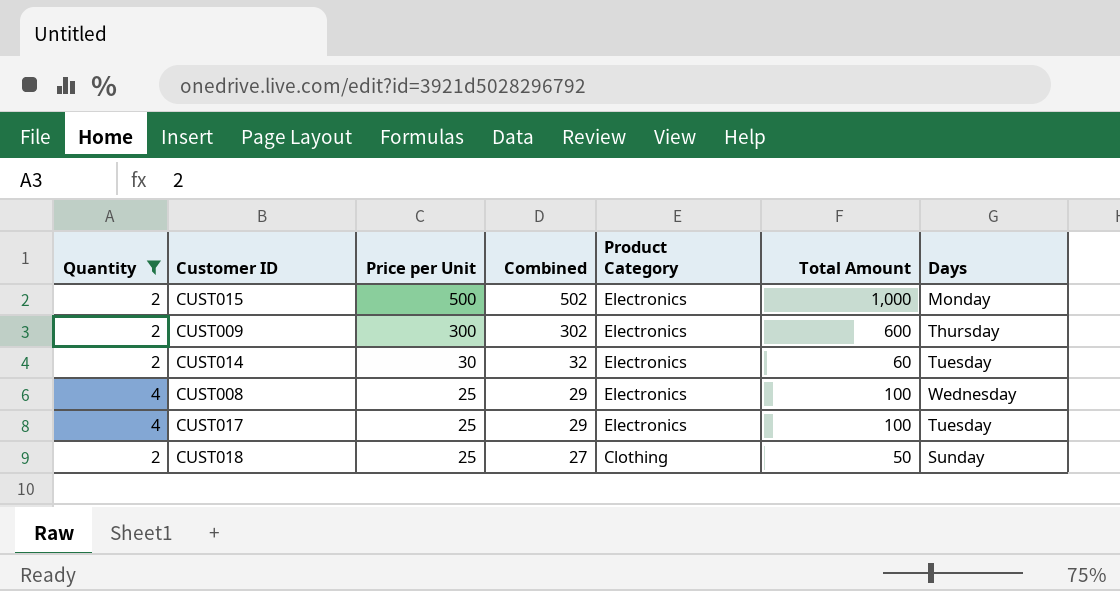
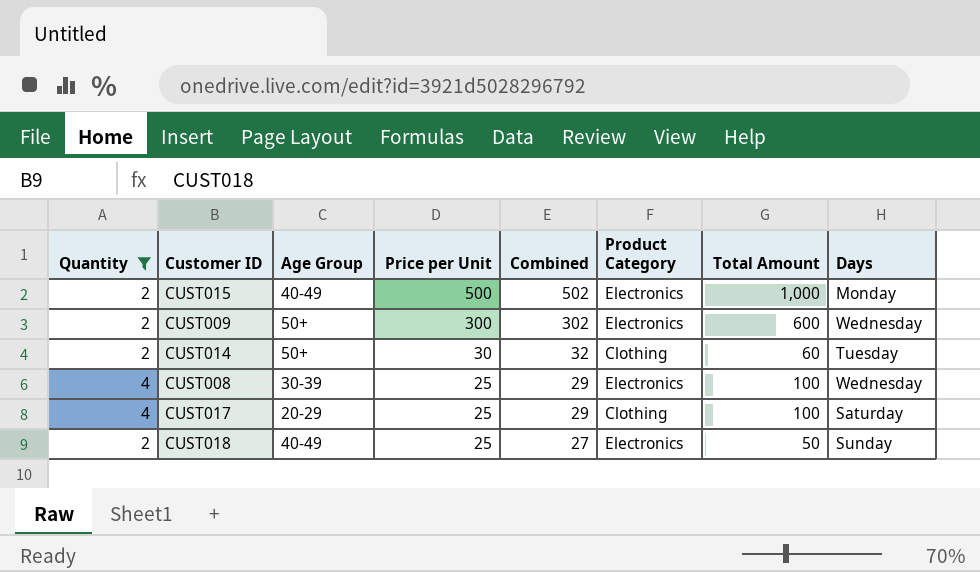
column Age Group | position: none -> 3
CUST009 | Days: Thursday -> Wednesday
CUST014 | Product Category: Electronics -> Clothing
CUST017 | Product Category: Electronics -> Clothing
CUST017 | Days: Tuesday -> Saturday
CUST018 | Product Category: Clothing -> Electronics

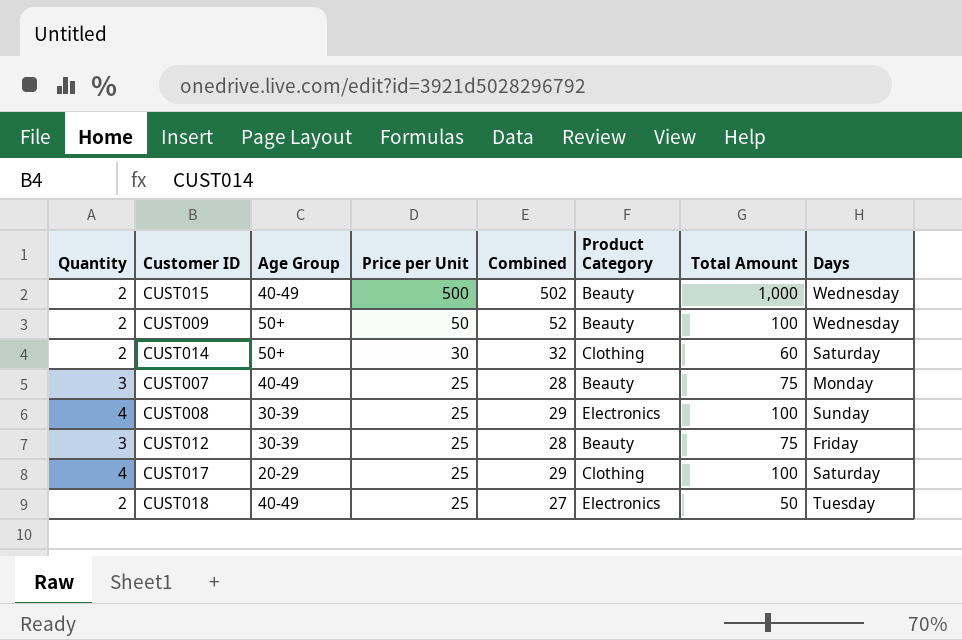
filter: Quantity != 3 -> none
CUST015 | Product Category: Electronics -> Beauty
CUST015 | Days: Monday -> Wednesday
CUST009 | Price per Unit: 300 -> 50
CUST009 | Combined: 302 -> 52
CUST009 | Product Category: Electronics -> Beauty
CUST009 | Total Amount: 600 -> 100
CUST014 | Days: Tuesday -> Saturday
CUST008 | Days: Wednesday -> Sunday
CUST018 | Days: Sunday -> Tuesday

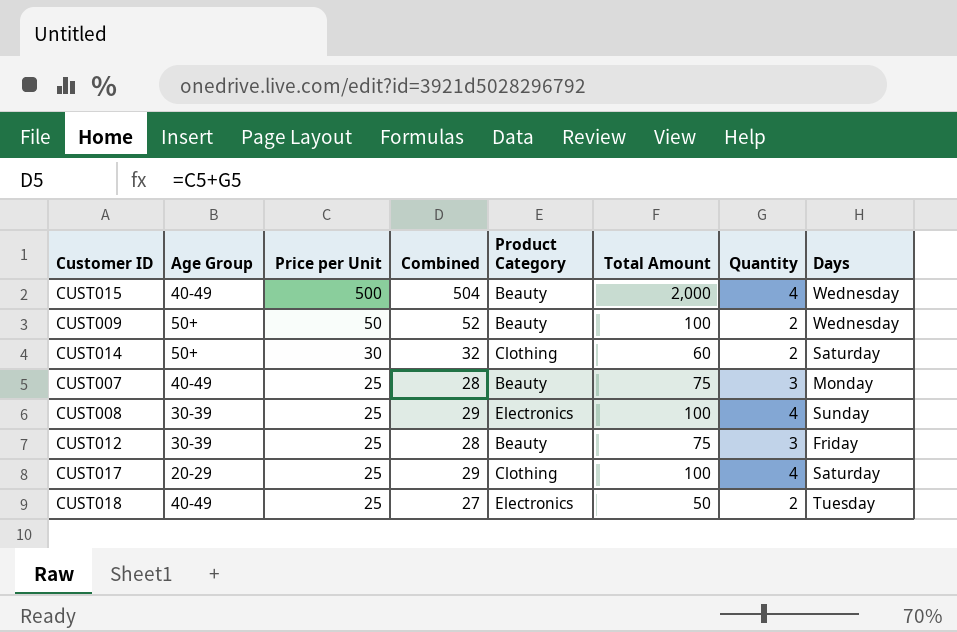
column Quantity | position: 1 -> 7
CUST015 | Combined: 502 -> 504
CUST015 | Total Amount: 1,000 -> 2,000
CUST015 | Quantity: 2 -> 4

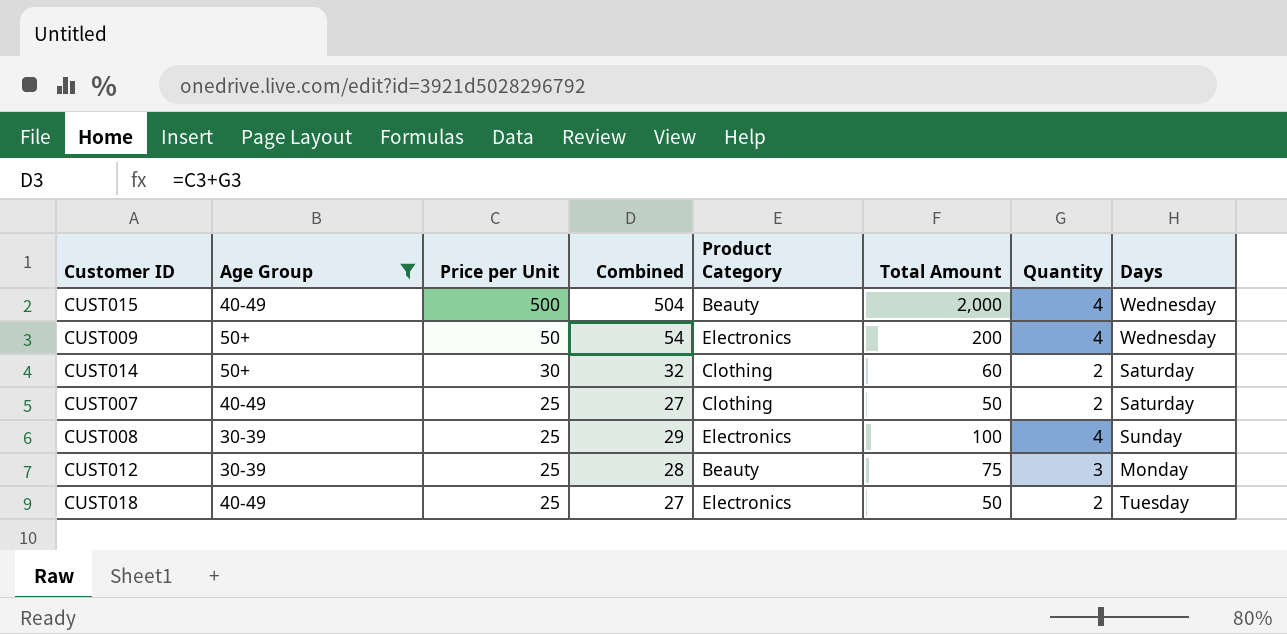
filter: none -> Age Group != 20-29
CUST009 | Combined: 52 -> 54
CUST009 | Product Category: Beauty -> Electronics
CUST009 | Total Amount: 100 -> 200
CUST009 | Quantity: 2 -> 4
CUST007 | Combined: 28 -> 27
CUST007 | Product Category: Beauty -> Clothing
CUST007 | Total Amount: 75 -> 50
CUST007 | Quantity: 3 -> 2
CUST007 | Days: Monday -> Saturday
CUST012 | Days: Friday -> Monday

